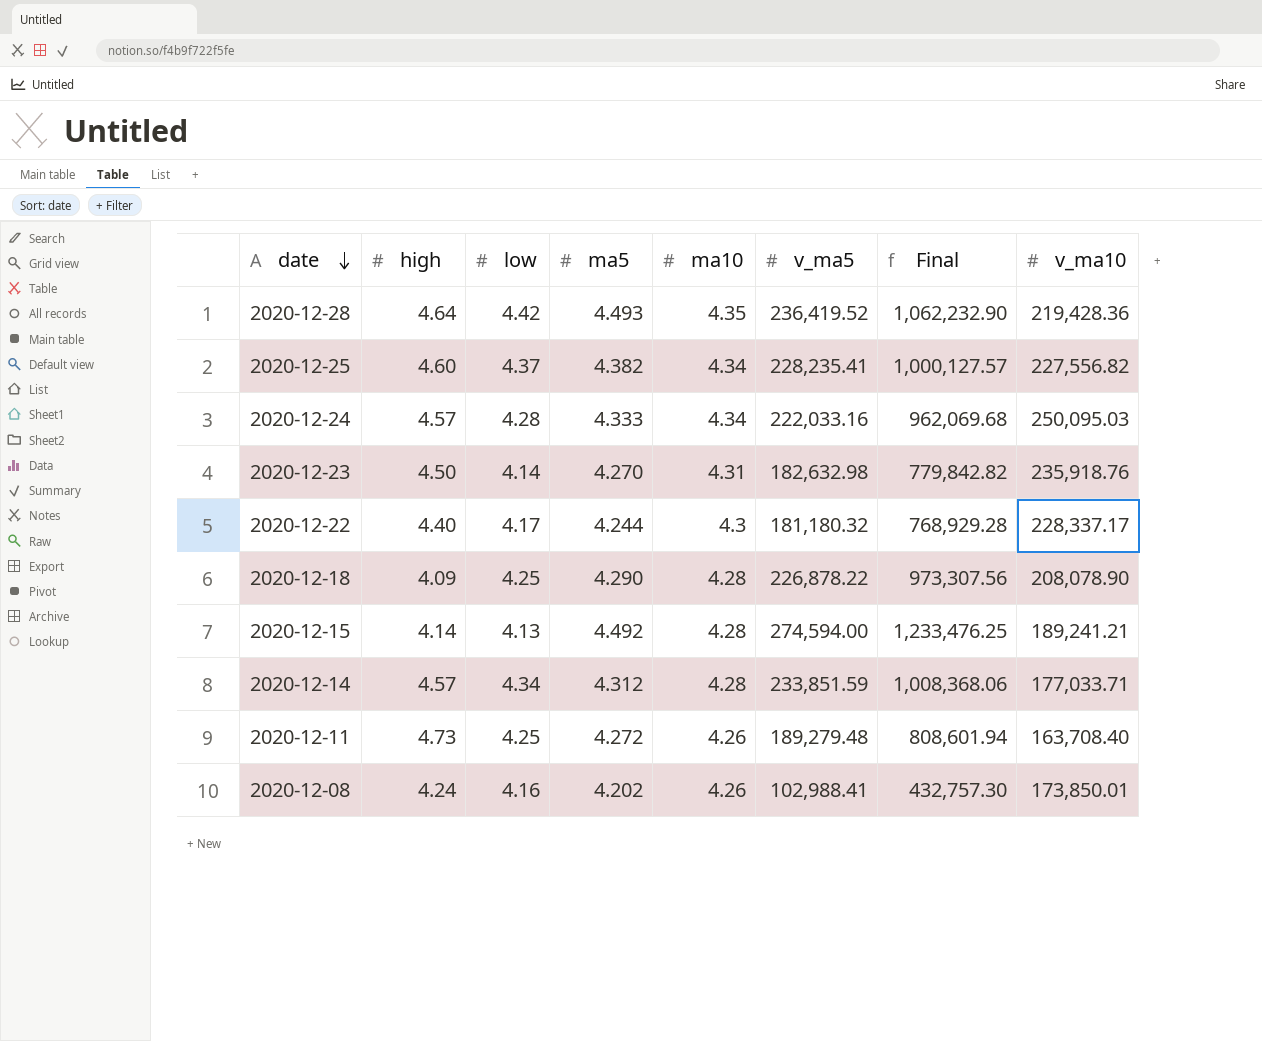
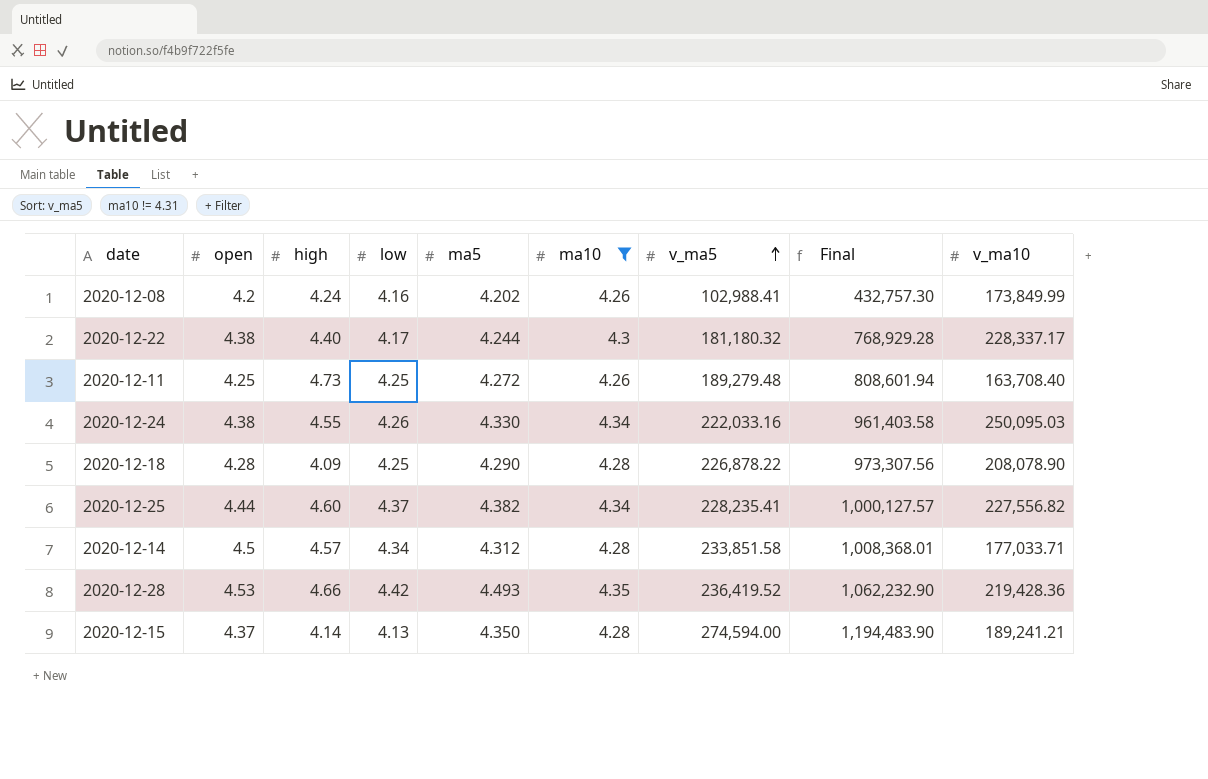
filter: none -> ma10 != 4.31
row order: date descending -> v_ma5 ascending
column open | position: none -> 2
2020-12-08 | v_ma10: 173,850.01 -> 173,849.99
2020-12-24 | high: 4.57 -> 4.55
2020-12-24 | low: 4.28 -> 4.26
2020-12-24 | ma5: 4.333 -> 4.330
2020-12-24 | Final: 962,069.68 -> 961,403.58
2020-12-14 | v_ma5: 233,851.59 -> 233,851.58
2020-12-14 | Final: 1,008,368.06 -> 1,008,368.01
2020-12-28 | high: 4.64 -> 4.66
2020-12-15 | ma5: 4.492 -> 4.350
2020-12-15 | Final: 1,233,476.25 -> 1,194,483.90

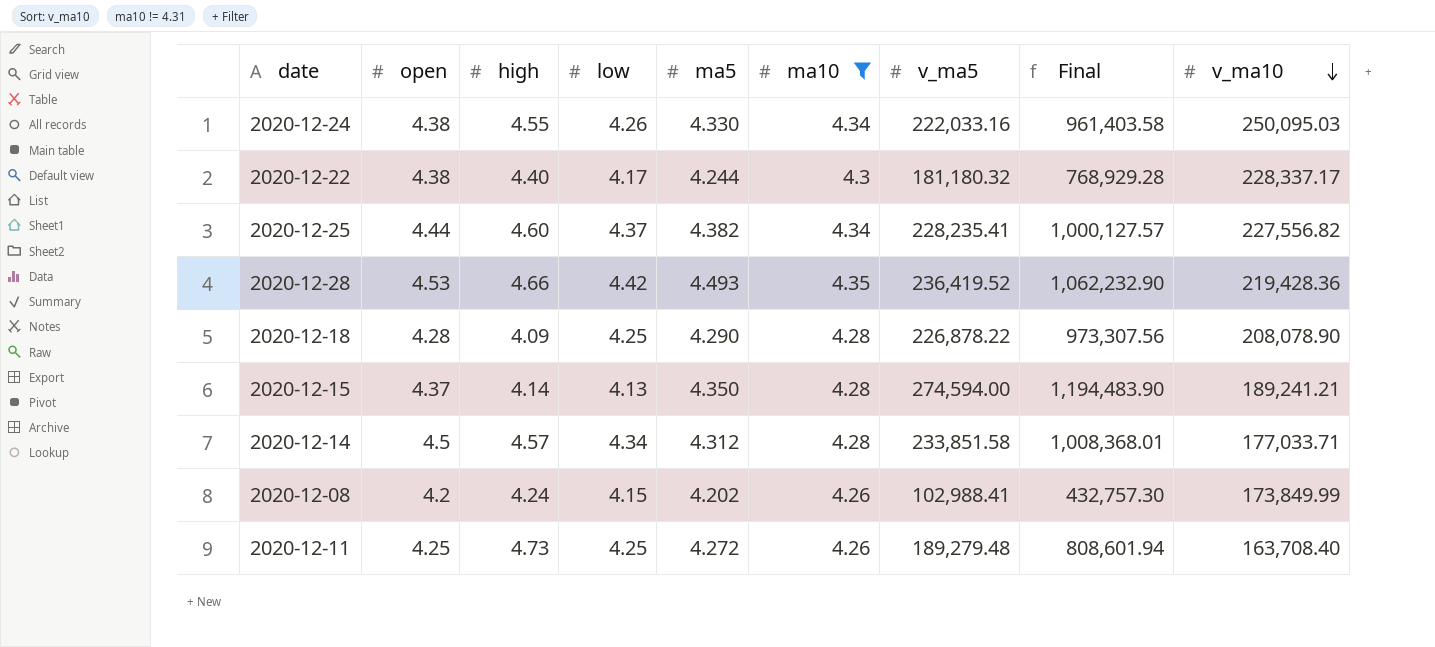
row order: v_ma5 ascending -> v_ma10 descending
2020-12-08 | low: 4.16 -> 4.15

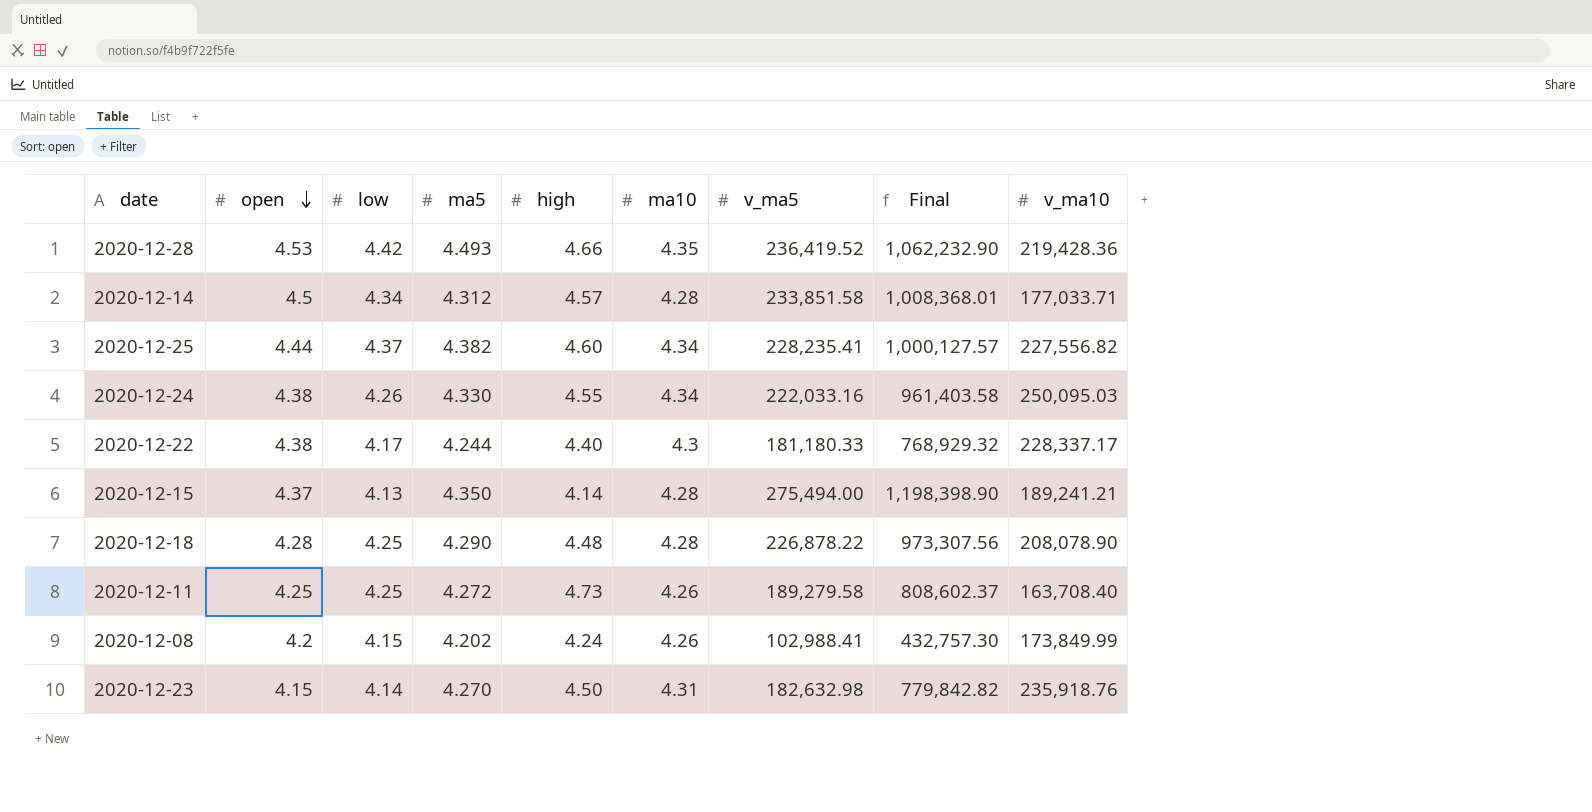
filter: ma10 != 4.31 -> none
row order: v_ma10 descending -> open descending
column high | position: 3 -> 5
2020-12-22 | v_ma5: 181,180.32 -> 181,180.33
2020-12-22 | Final: 768,929.28 -> 768,929.32
2020-12-15 | v_ma5: 274,594.00 -> 275,494.00
2020-12-15 | Final: 1,194,483.90 -> 1,198,398.90
2020-12-18 | high: 4.09 -> 4.48
2020-12-11 | v_ma5: 189,279.48 -> 189,279.58
2020-12-11 | Final: 808,601.94 -> 808,602.37

